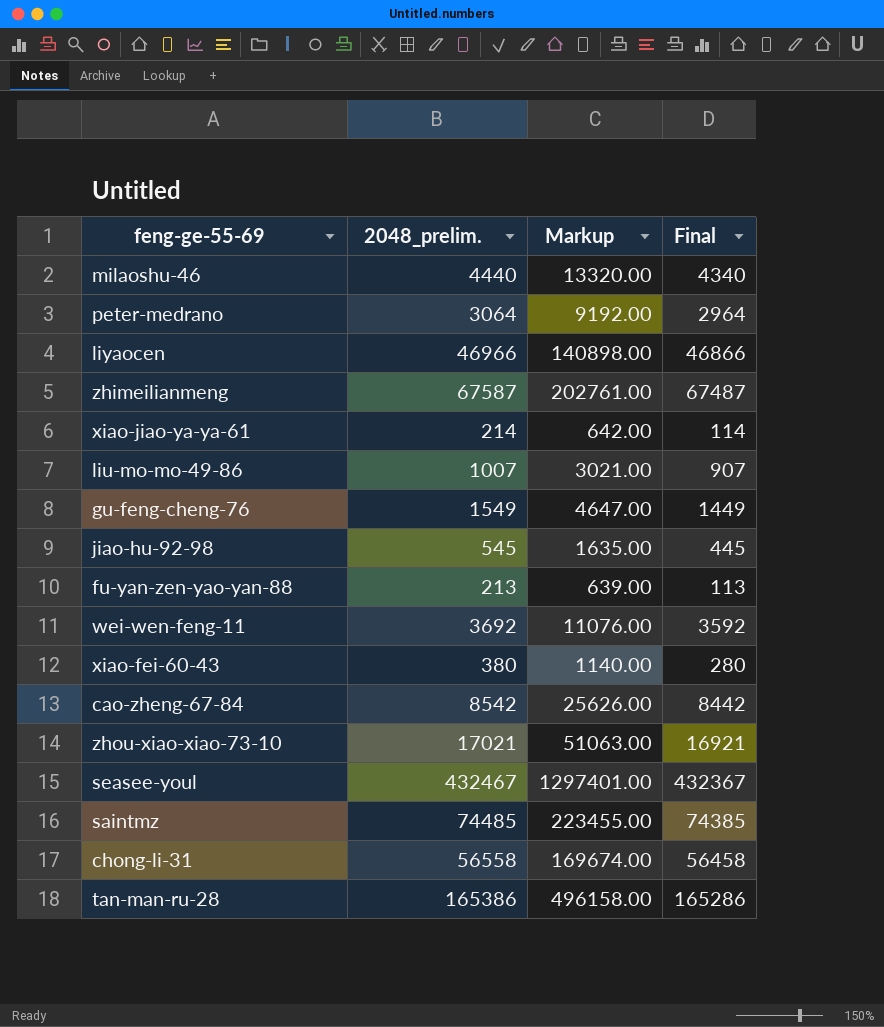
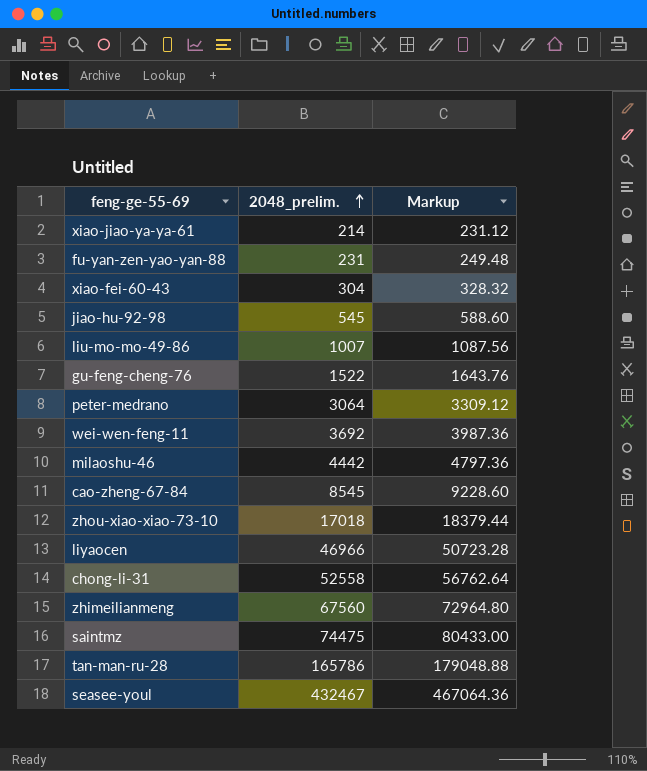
row order: none -> 2048_prelim. ascending
column Final | formula: [2048_prelim.] - 100 -> none
column Markup | formula: [2048_prelim.] * 3 -> [2048_prelim.] * 1.08
fu-yan-zen-yao-yan-88 | 2048_prelim.: 213 -> 231
xiao-fei-60-43 | 2048_prelim.: 380 -> 304
gu-feng-cheng-76 | 2048_prelim.: 1549 -> 1522
milaoshu-46 | 2048_prelim.: 4440 -> 4442
cao-zheng-67-84 | 2048_prelim.: 8542 -> 8545
zhou-xiao-xiao-73-10 | 2048_prelim.: 17021 -> 17018
chong-li-31 | 2048_prelim.: 56558 -> 52558
zhimeilianmeng | 2048_prelim.: 67587 -> 67560
saintmz | 2048_prelim.: 74485 -> 74475
tan-man-ru-28 | 2048_prelim.: 165386 -> 165786

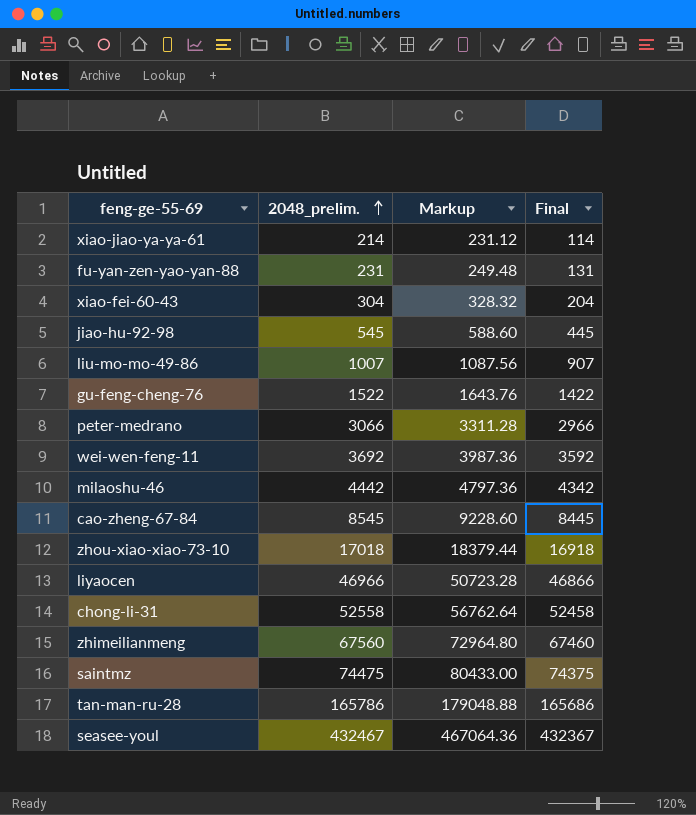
column Final | formula: none -> [2048_prelim.] - 100
peter-medrano | 2048_prelim.: 3064 -> 3066
peter-medrano | Markup: 3309.12 -> 3311.28

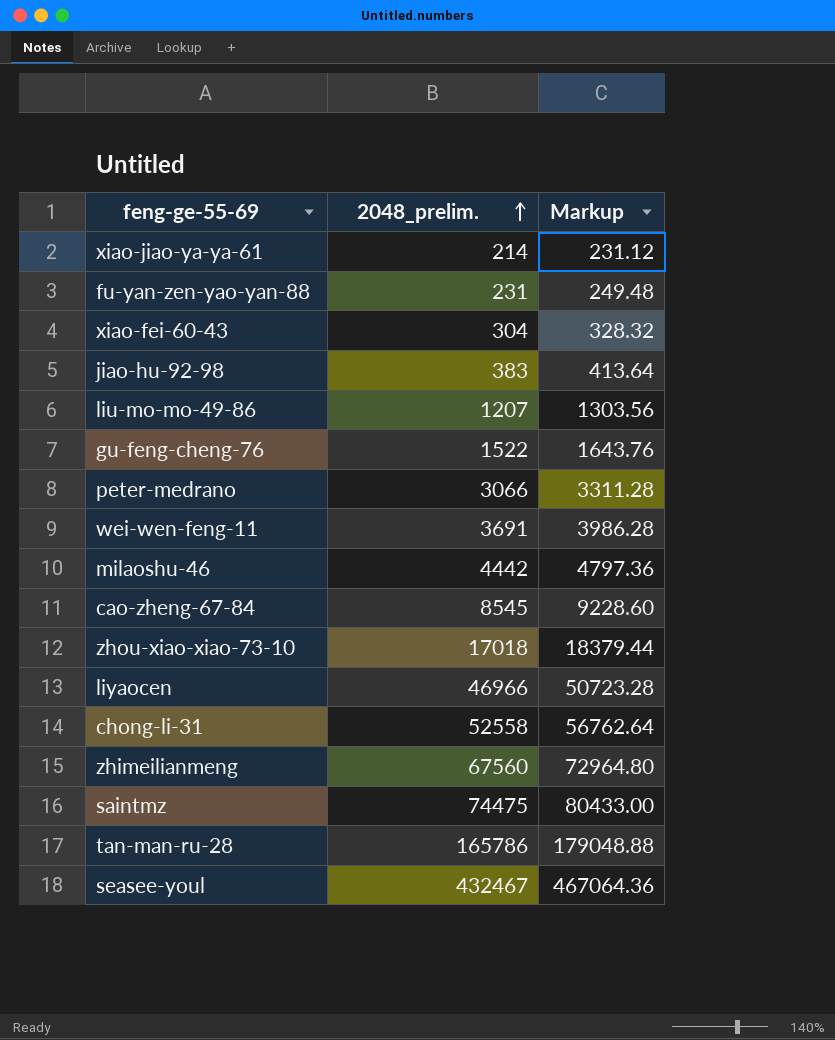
column Final | formula: [2048_prelim.] - 100 -> none
jiao-hu-92-98 | 2048_prelim.: 545 -> 383
jiao-hu-92-98 | Markup: 588.60 -> 413.64
liu-mo-mo-49-86 | 2048_prelim.: 1007 -> 1207
liu-mo-mo-49-86 | Markup: 1087.56 -> 1303.56
wei-wen-feng-11 | 2048_prelim.: 3692 -> 3691
wei-wen-feng-11 | Markup: 3987.36 -> 3986.28

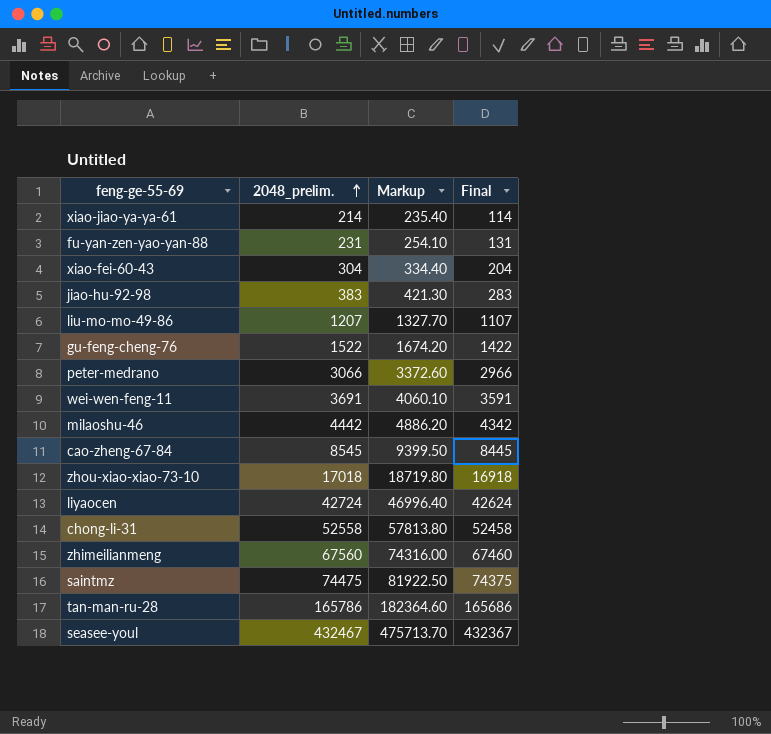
column Markup | formula: [2048_prelim.] * 1.08 -> [2048_prelim.] * 1.1
column Final | formula: none -> [2048_prelim.] - 100
liyaocen | 2048_prelim.: 46966 -> 42724

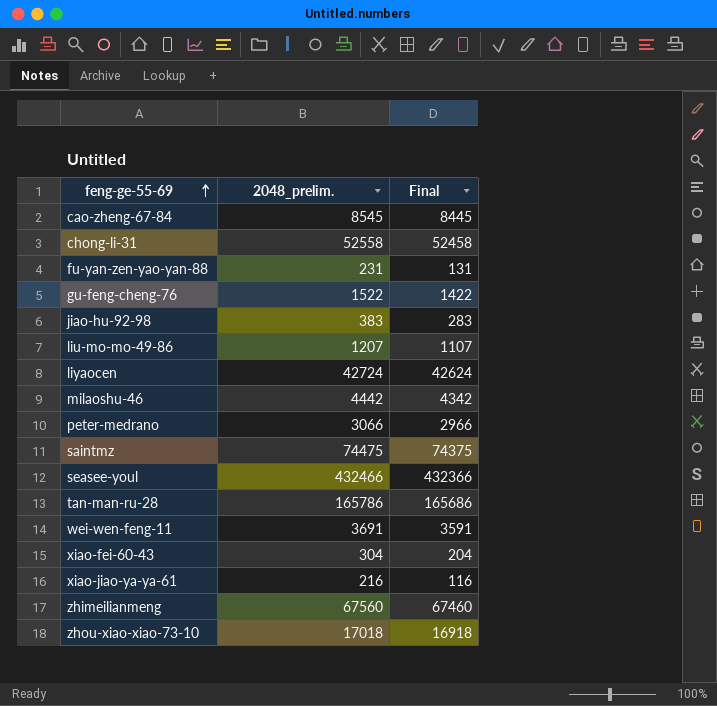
row order: 2048_prelim. ascending -> feng-ge-55-69 ascending
column Markup | formula: [2048_prelim.] * 1.1 -> none
seasee-youl | 2048_prelim.: 432467 -> 432466
seasee-youl | Final: 432367 -> 432366
xiao-jiao-ya-ya-61 | 2048_prelim.: 214 -> 216
xiao-jiao-ya-ya-61 | Final: 114 -> 116

